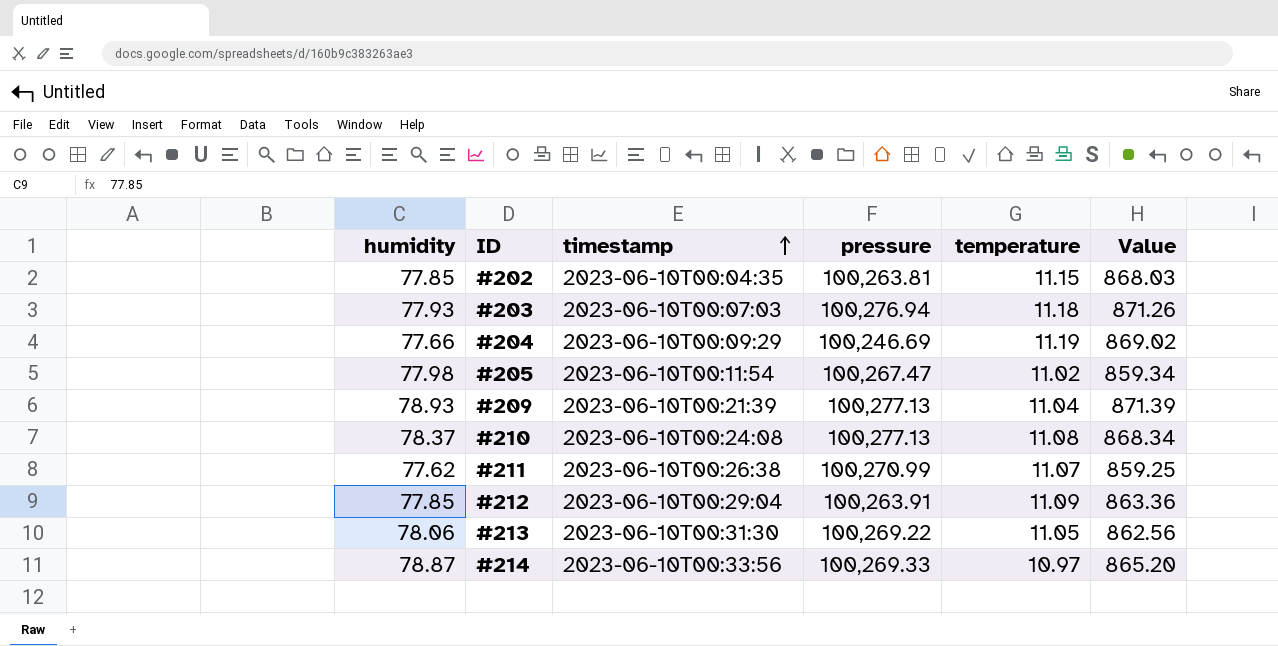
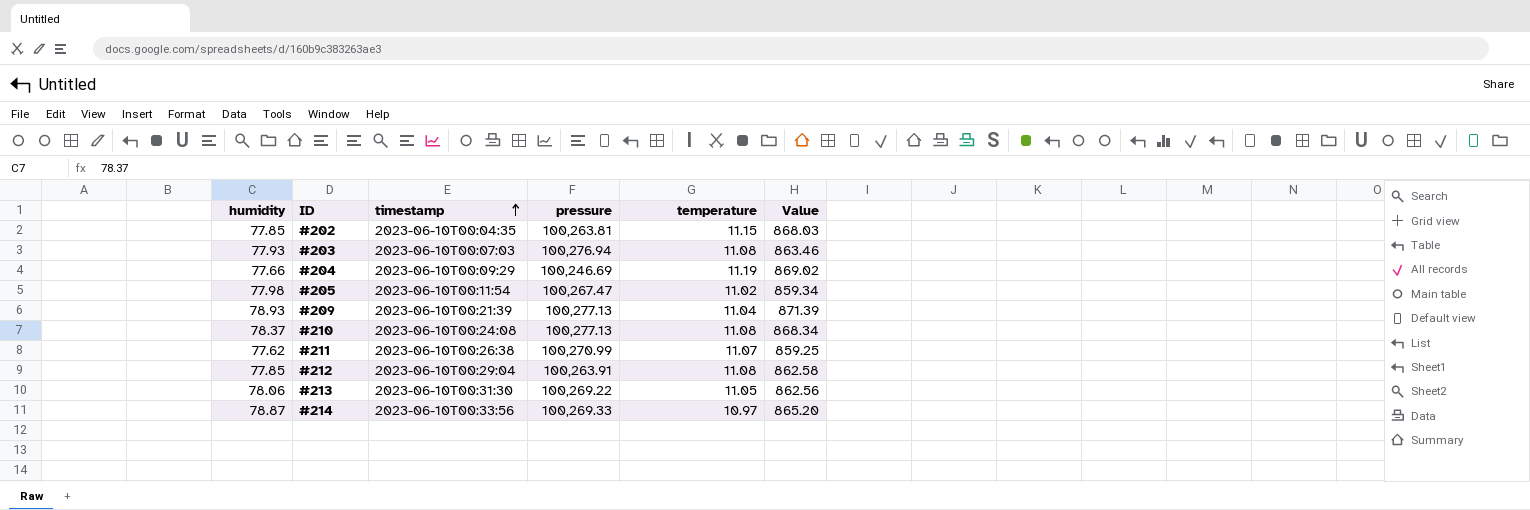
#203 | temperature: 11.18 -> 11.08
#203 | Value: 871.26 -> 863.46
#212 | temperature: 11.09 -> 11.08
#212 | Value: 863.36 -> 862.58

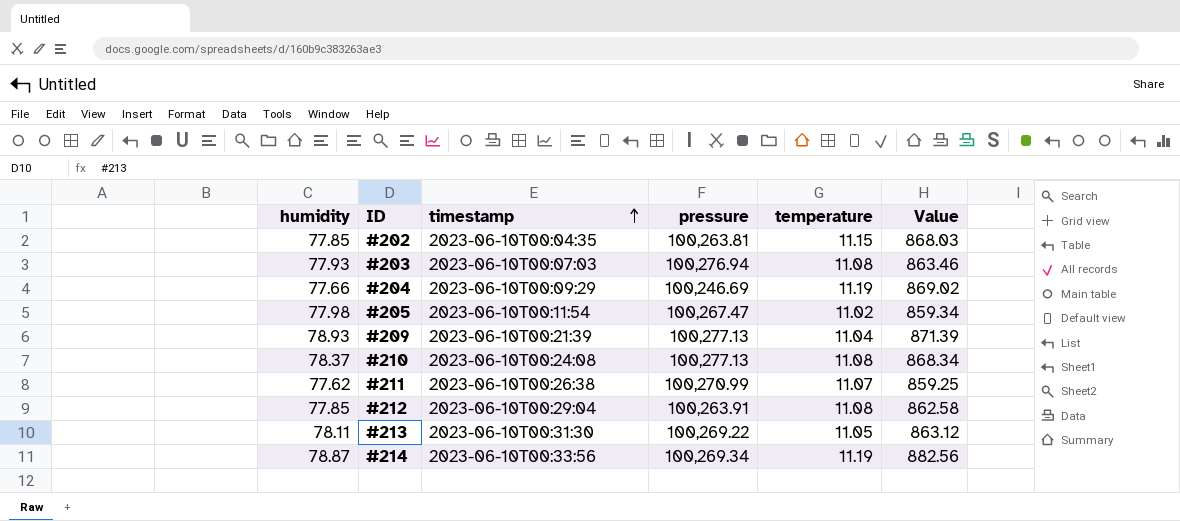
#213 | humidity: 78.06 -> 78.11
#213 | Value: 862.56 -> 863.12
#214 | pressure: 100,269.33 -> 100,269.34
#214 | temperature: 10.97 -> 11.19
#214 | Value: 865.20 -> 882.56

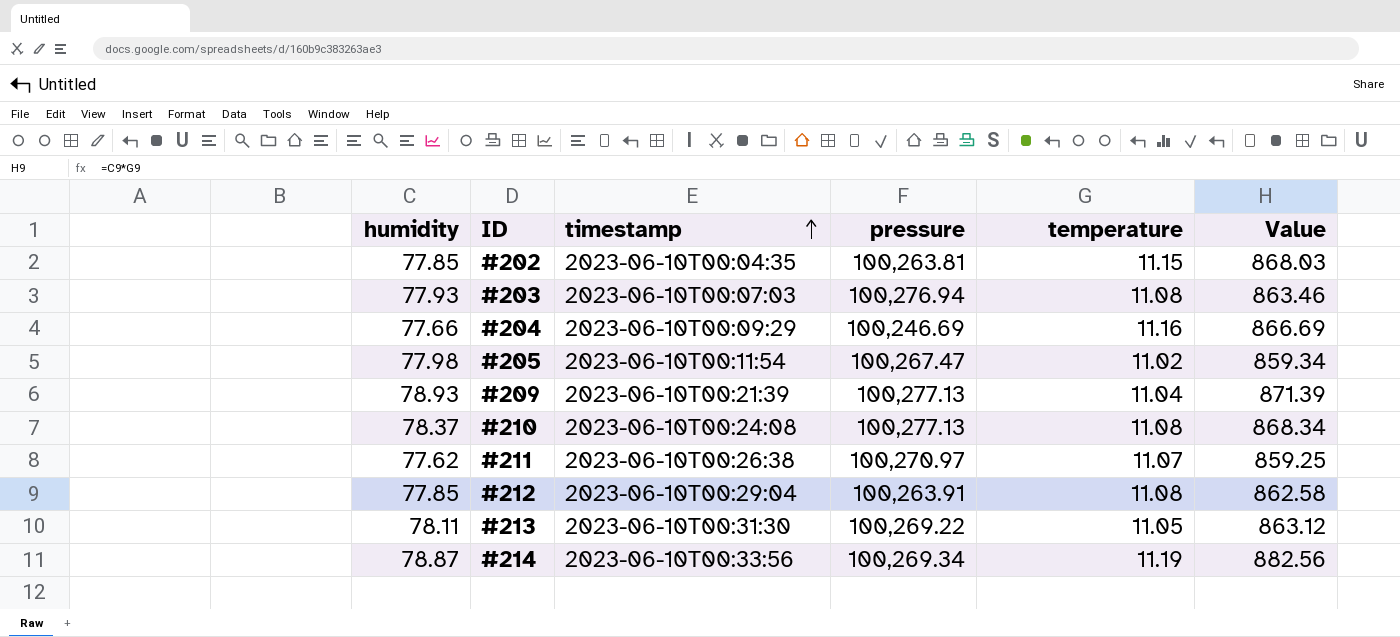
#204 | temperature: 11.19 -> 11.16
#204 | Value: 869.02 -> 866.69
#211 | pressure: 100,270.99 -> 100,270.97

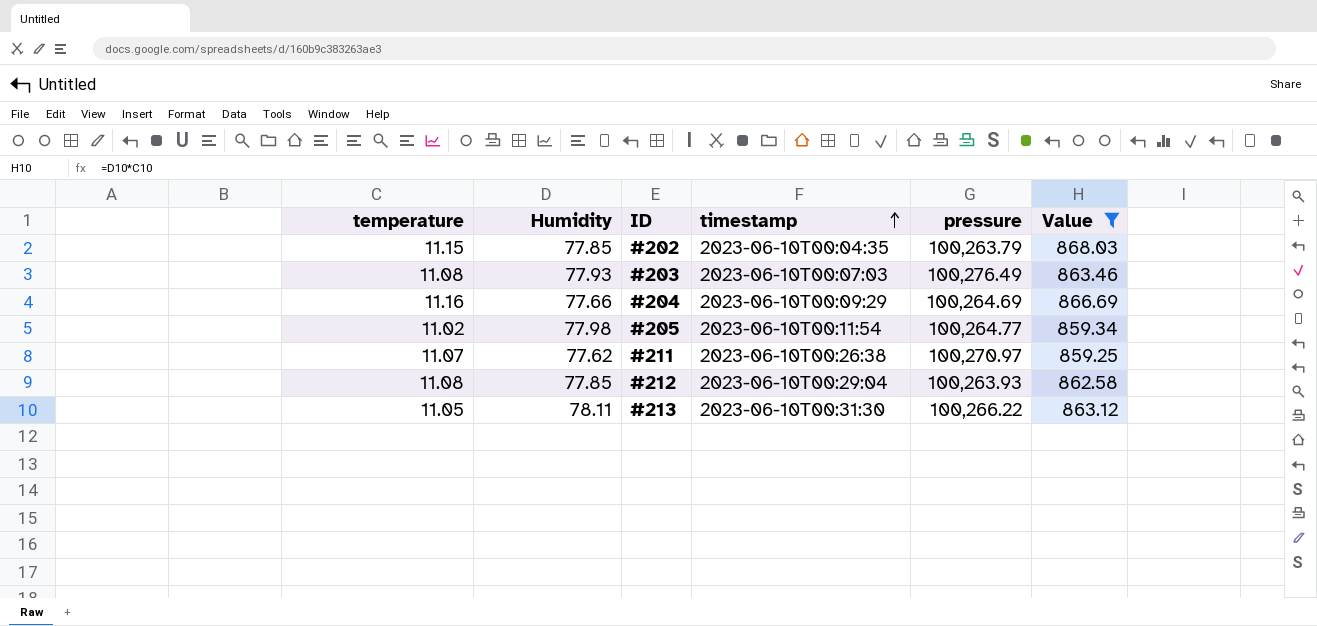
filter: none -> Value <= 868.03
column temperature | position: 5 -> 1
column name: humidity -> Humidity
#202 | pressure: 100,263.81 -> 100,263.79
#203 | pressure: 100,276.94 -> 100,276.49
#204 | pressure: 100,246.69 -> 100,264.69
#205 | pressure: 100,267.47 -> 100,264.77
#212 | pressure: 100,263.91 -> 100,263.93
#213 | pressure: 100,269.22 -> 100,266.22

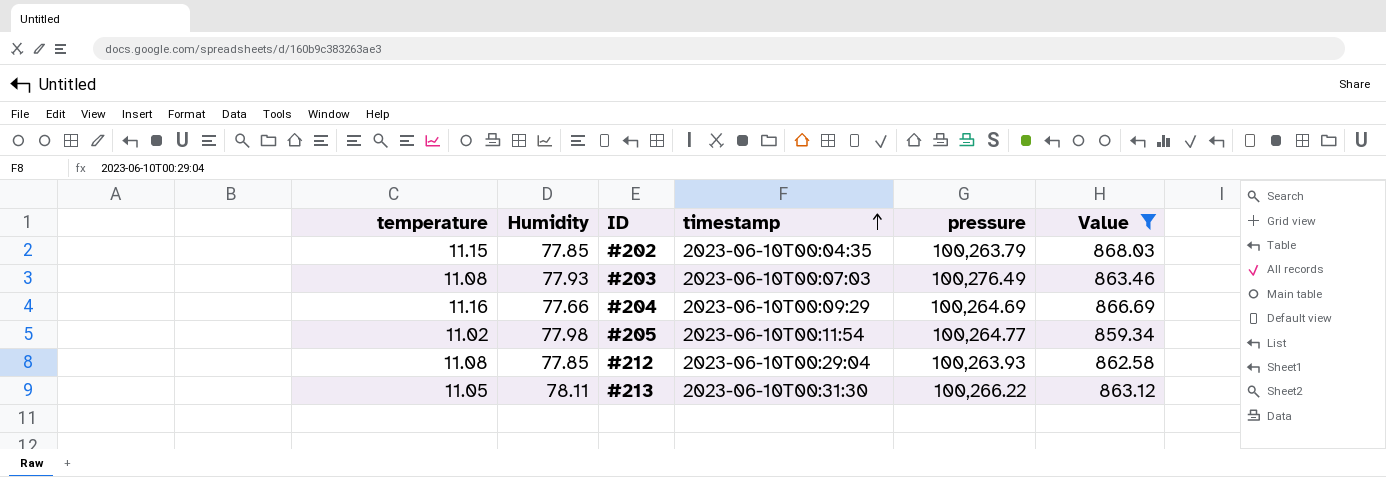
row #211: 11.07 | 77.62 | 2023-06-10T00:26:38 | 100,270.97 | 859.25 -> none

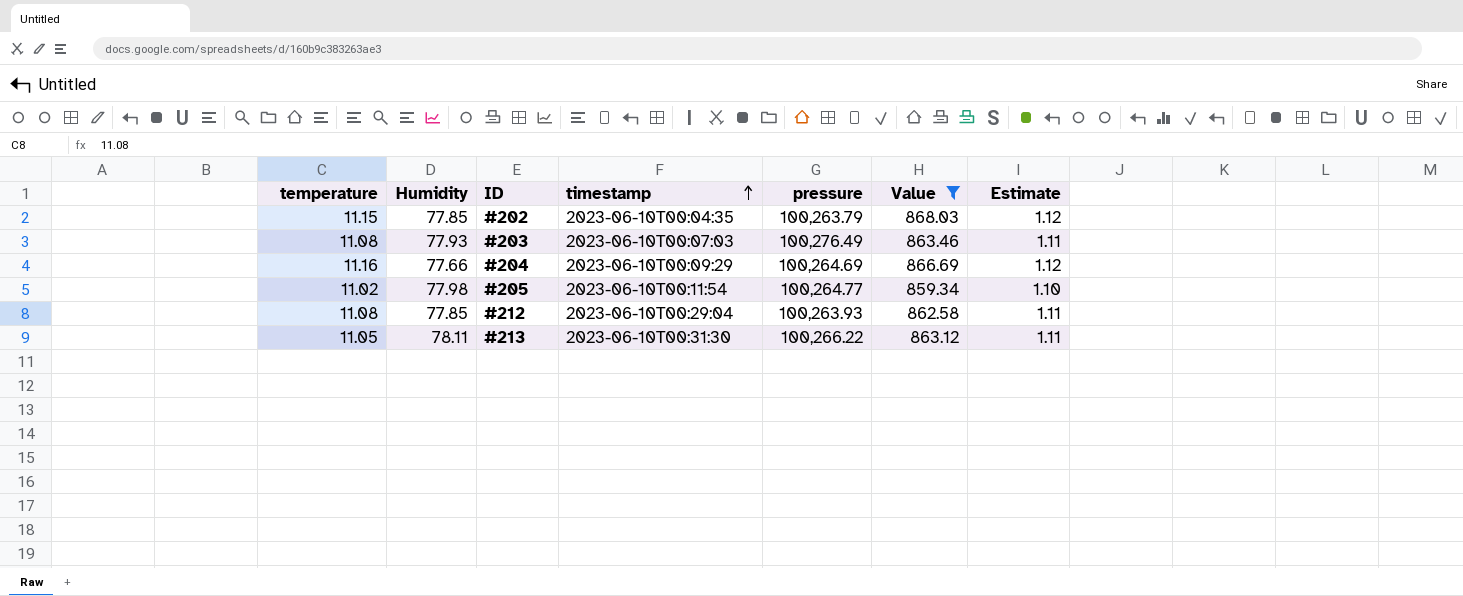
column Estimate | formula: none -> [temperature] * 0.1

